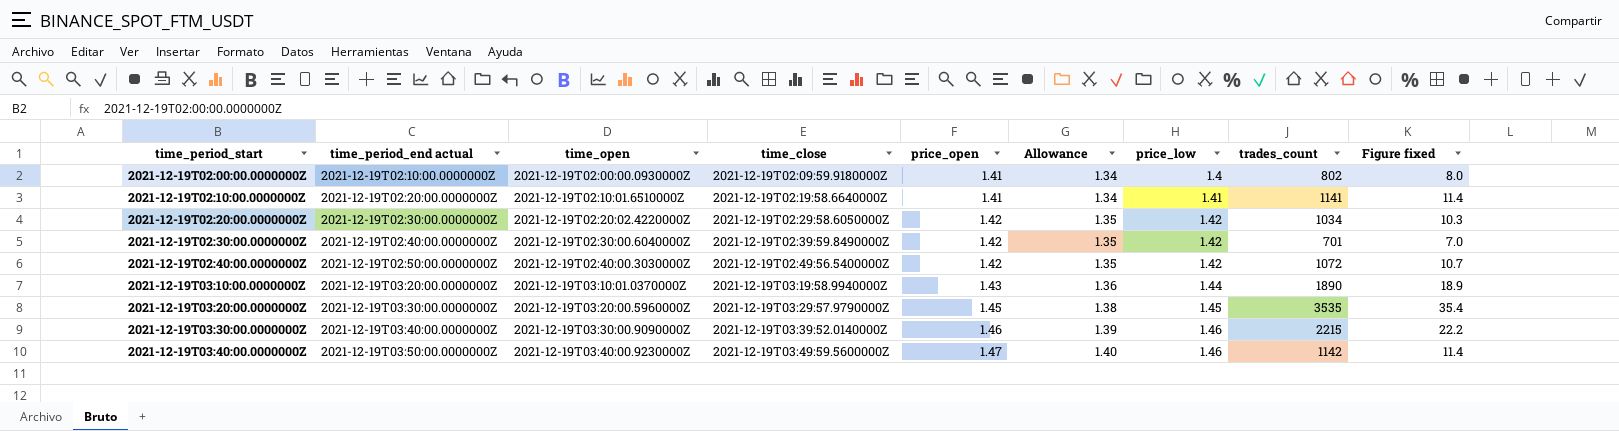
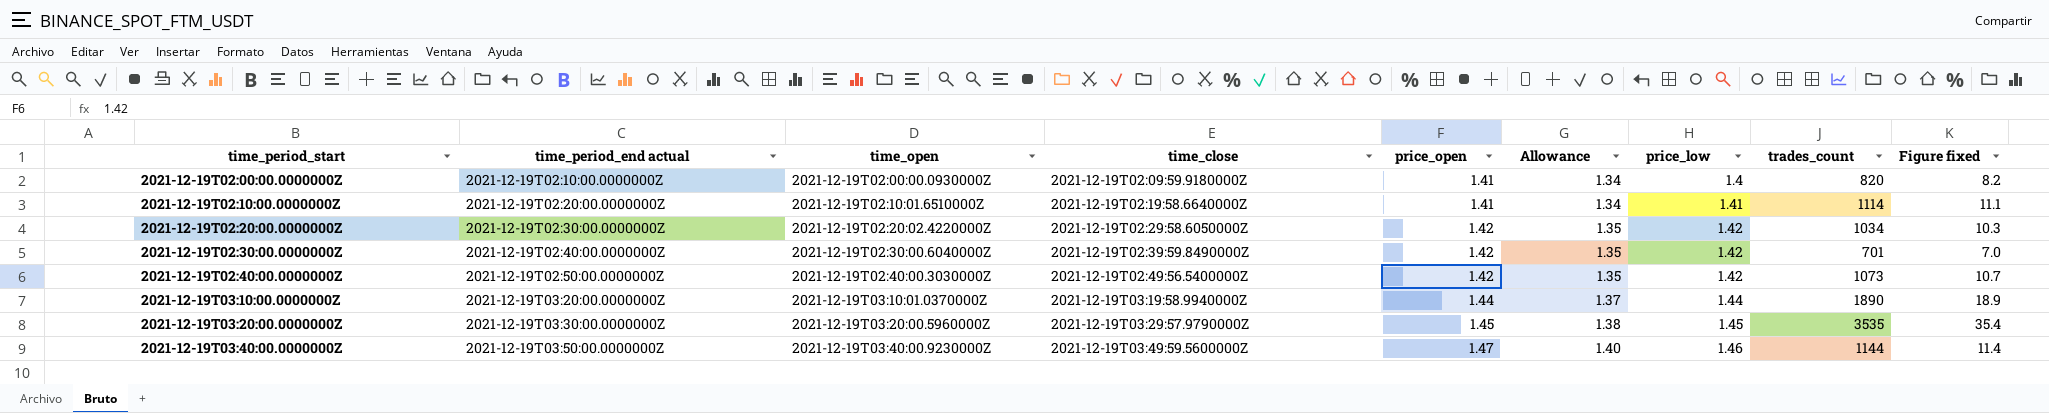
row 2021-12-19T03:30:00.0000000Z: 2021-12-19T03:40:00.0000000Z | 2021-12-19T03:30:00.9090000Z | 2021-12-19T03:39:52.0140000Z | 1.46 | 1.39 | 1.46 | 2215 | 22.2 -> none
2021-12-19T02:00:00.0000000Z | trades_count: 802 -> 820
2021-12-19T02:00:00.0000000Z | Figure fixed: 8.0 -> 8.2
2021-12-19T02:10:00.0000000Z | trades_count: 1141 -> 1114
2021-12-19T02:10:00.0000000Z | Figure fixed: 11.4 -> 11.1
2021-12-19T02:40:00.0000000Z | trades_count: 1072 -> 1073
2021-12-19T03:10:00.0000000Z | price_open: 1.43 -> 1.44
2021-12-19T03:10:00.0000000Z | Allowance: 1.36 -> 1.37
2021-12-19T03:40:00.0000000Z | trades_count: 1142 -> 1144

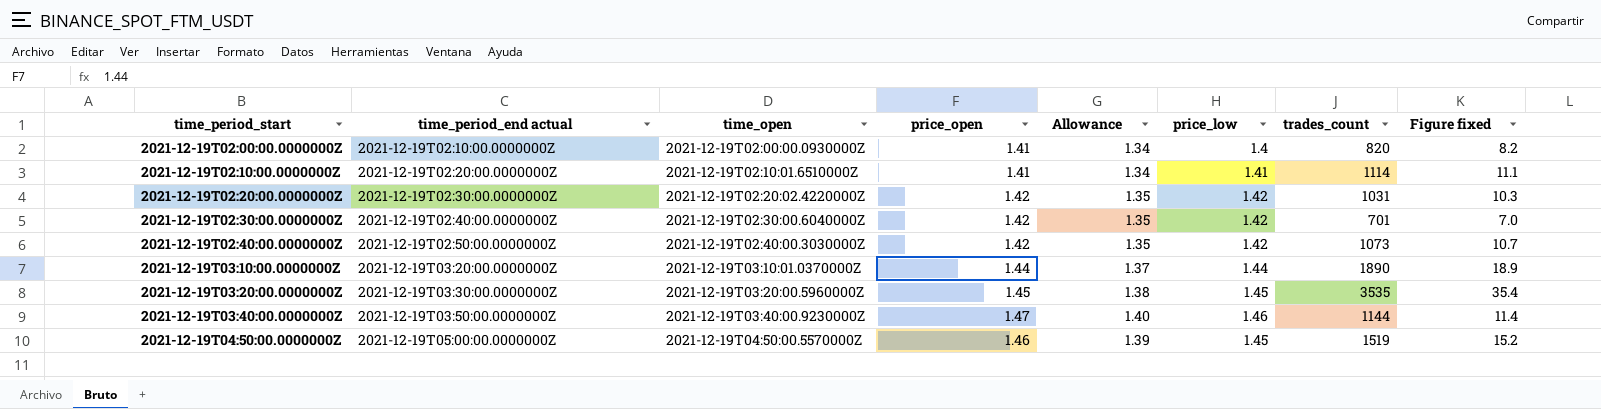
column time_close | position: 4 -> none
2021-12-19T02:20:00.0000000Z | trades_count: 1034 -> 1031
row 2021-12-19T04:50:00.0000000Z: none -> 2021-12-19T05:00:00.0000000Z | 2021-12-19T04:50:00.5570000Z | 1.46 | 1.39 | 1.45 | 1519 | 15.2

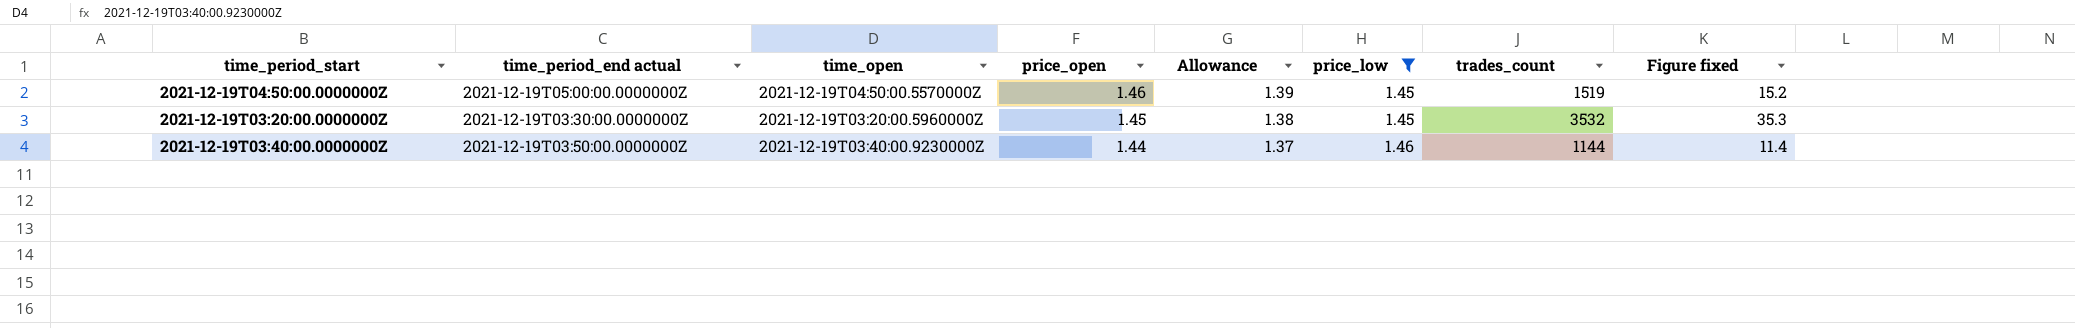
filter: none -> price_low >= 1.45
row order: time_period_start ascending -> price_open descending
2021-12-19T03:20:00.0000000Z | trades_count: 3535 -> 3532
2021-12-19T03:20:00.0000000Z | Figure fixed: 35.4 -> 35.3
2021-12-19T03:40:00.0000000Z | price_open: 1.47 -> 1.44
2021-12-19T03:40:00.0000000Z | Allowance: 1.40 -> 1.37

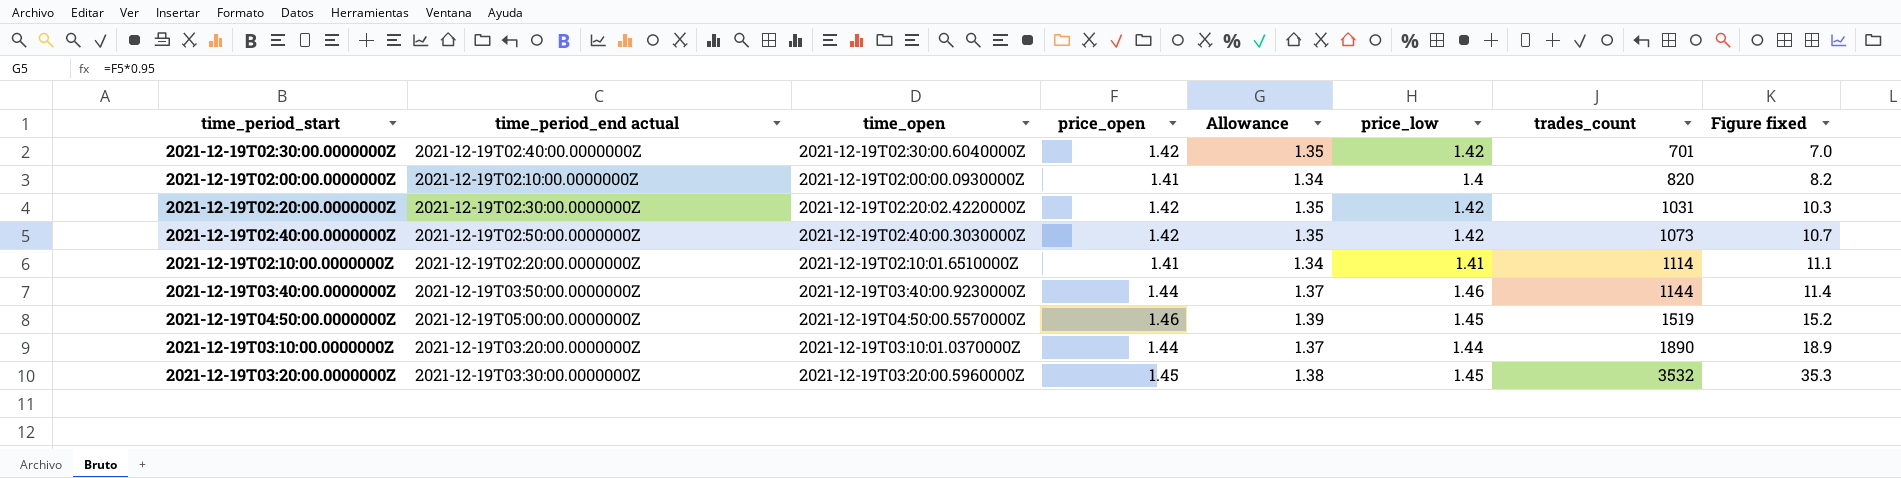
filter: price_low >= 1.45 -> none
row order: price_open descending -> trades_count ascending

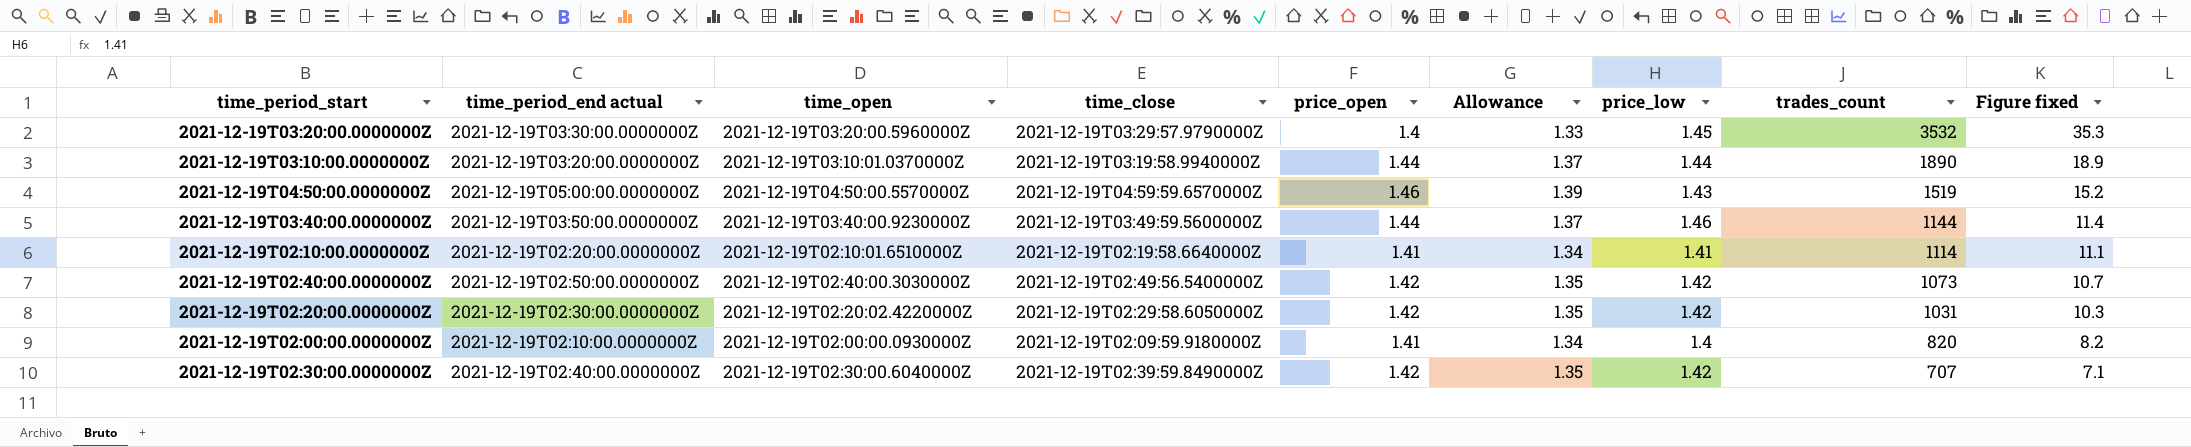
row order: trades_count ascending -> trades_count descending
column time_close | position: none -> 4
2021-12-19T03:20:00.0000000Z | price_open: 1.45 -> 1.4
2021-12-19T03:20:00.0000000Z | Allowance: 1.38 -> 1.33
2021-12-19T04:50:00.0000000Z | price_low: 1.45 -> 1.43
2021-12-19T02:30:00.0000000Z | trades_count: 701 -> 707
2021-12-19T02:30:00.0000000Z | Figure fixed: 7.0 -> 7.1

